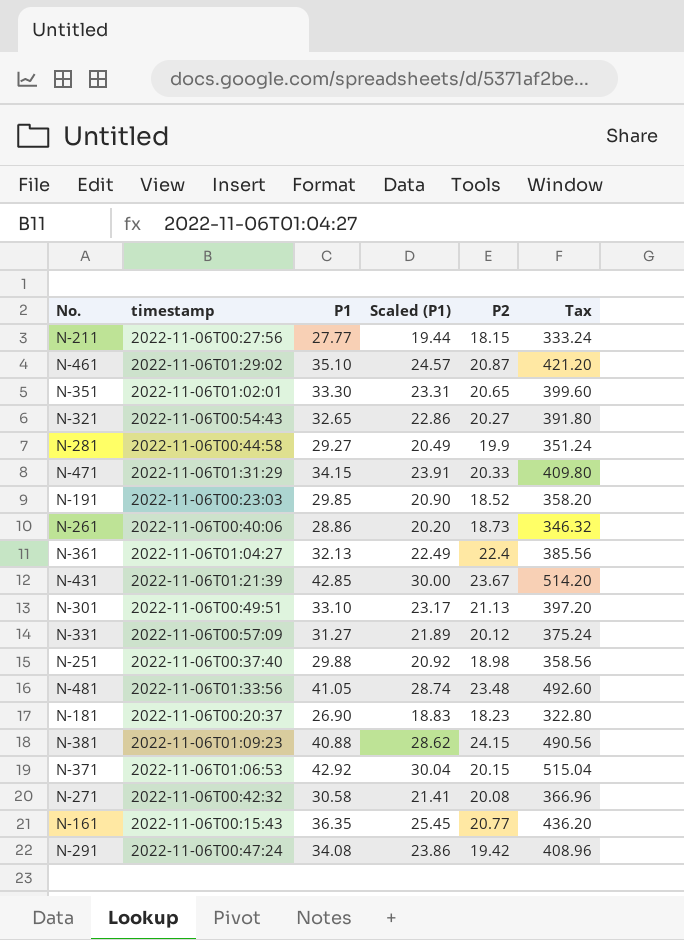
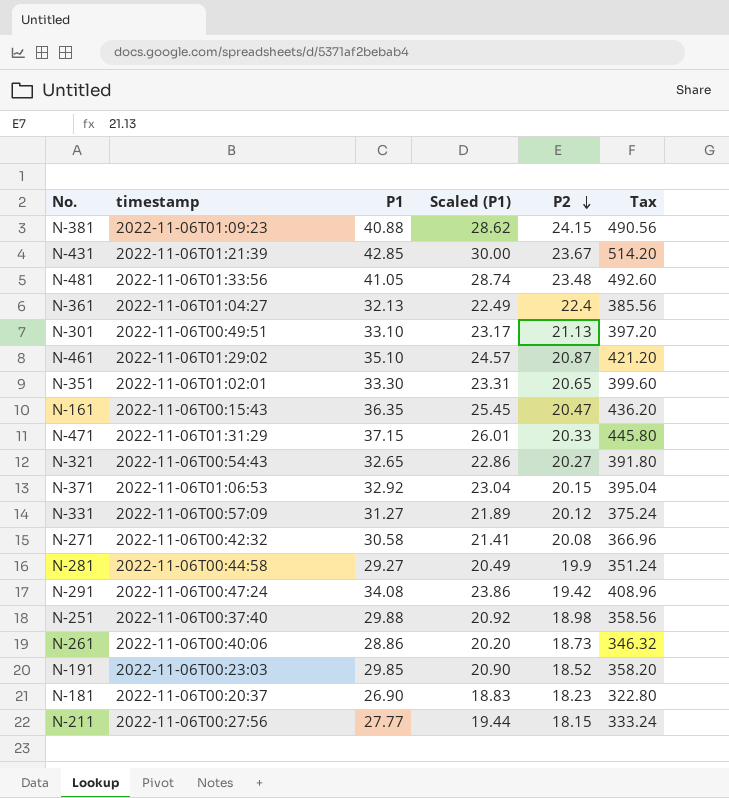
row order: none -> P2 descending
N-161 | P2: 20.77 -> 20.47
N-471 | P1: 34.15 -> 37.15
N-471 | Scaled (P1): 23.91 -> 26.01
N-471 | Tax: 409.80 -> 445.80
N-371 | P1: 42.92 -> 32.92
N-371 | Scaled (P1): 30.04 -> 23.04
N-371 | Tax: 515.04 -> 395.04

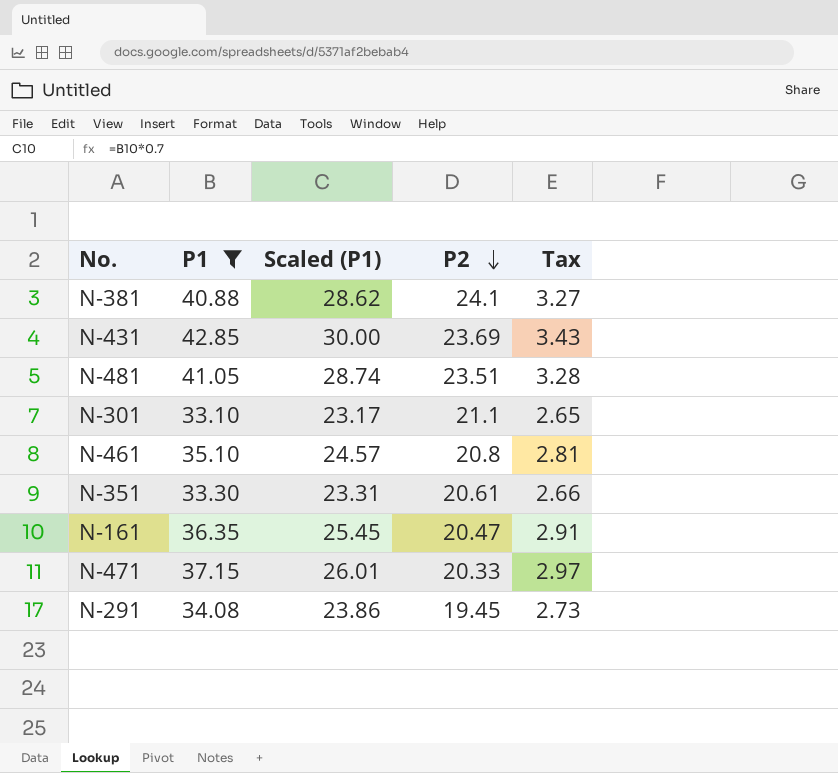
filter: none -> P1 >= 33.10
column timestamp | position: 2 -> none
column Tax | formula: [P1] * 12 -> [P1] * 0.08
N-381 | P2: 24.15 -> 24.1
N-431 | P2: 23.67 -> 23.69
N-481 | P2: 23.48 -> 23.51
N-301 | P2: 21.13 -> 21.1
N-461 | P2: 20.87 -> 20.8
N-351 | P2: 20.65 -> 20.61
N-291 | P2: 19.42 -> 19.45

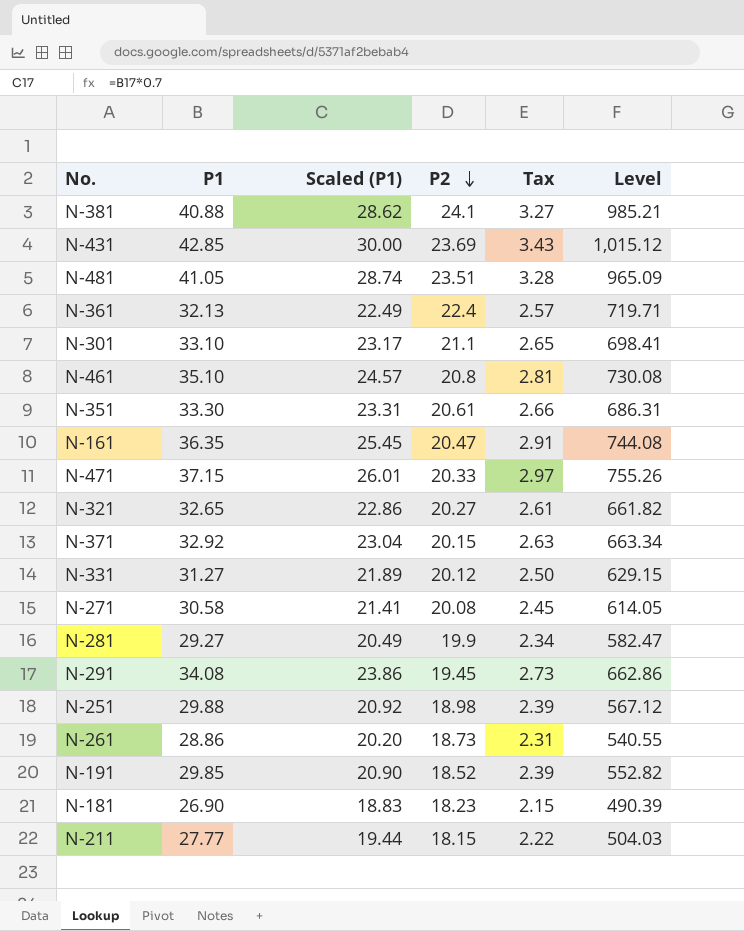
filter: P1 >= 33.10 -> none
column Level | formula: none -> [P1] * [P2]

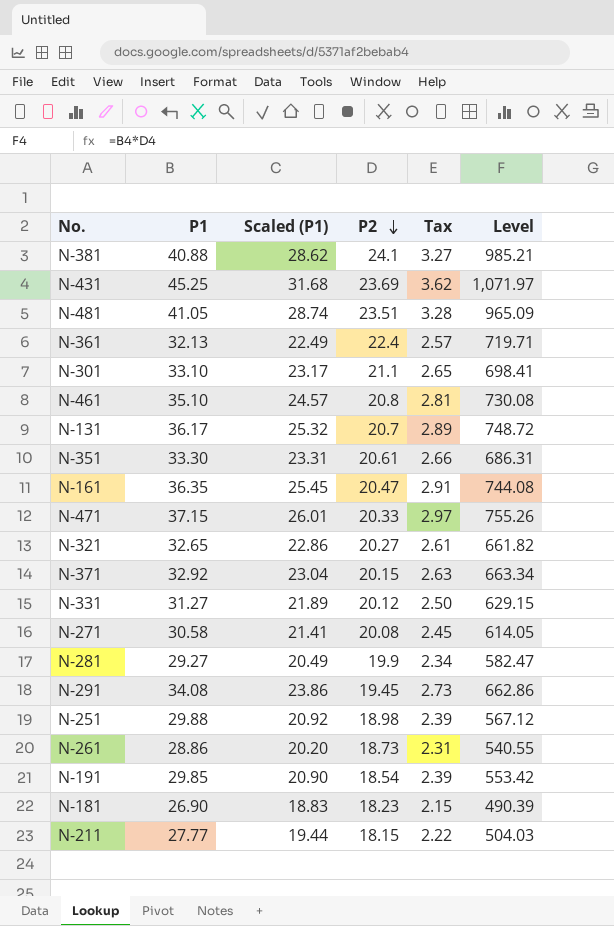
N-431 | P1: 42.85 -> 45.25
N-431 | Scaled (P1): 30.00 -> 31.68
N-431 | Tax: 3.43 -> 3.62
N-431 | Level: 1,015.12 -> 1,071.97
row N-131: none -> 36.17 | 25.32 | 20.7 | 2.89 | 748.72
N-191 | P2: 18.52 -> 18.54
N-191 | Level: 552.82 -> 553.42

